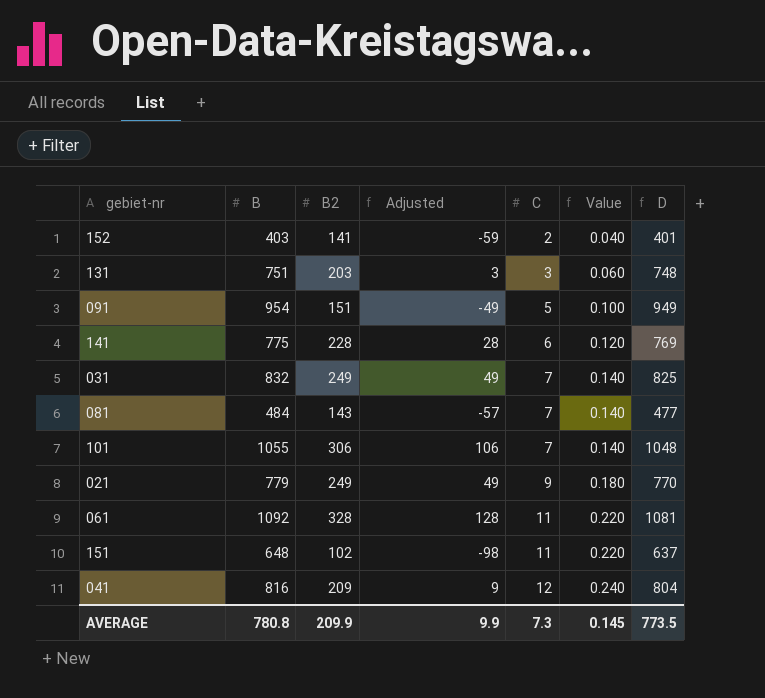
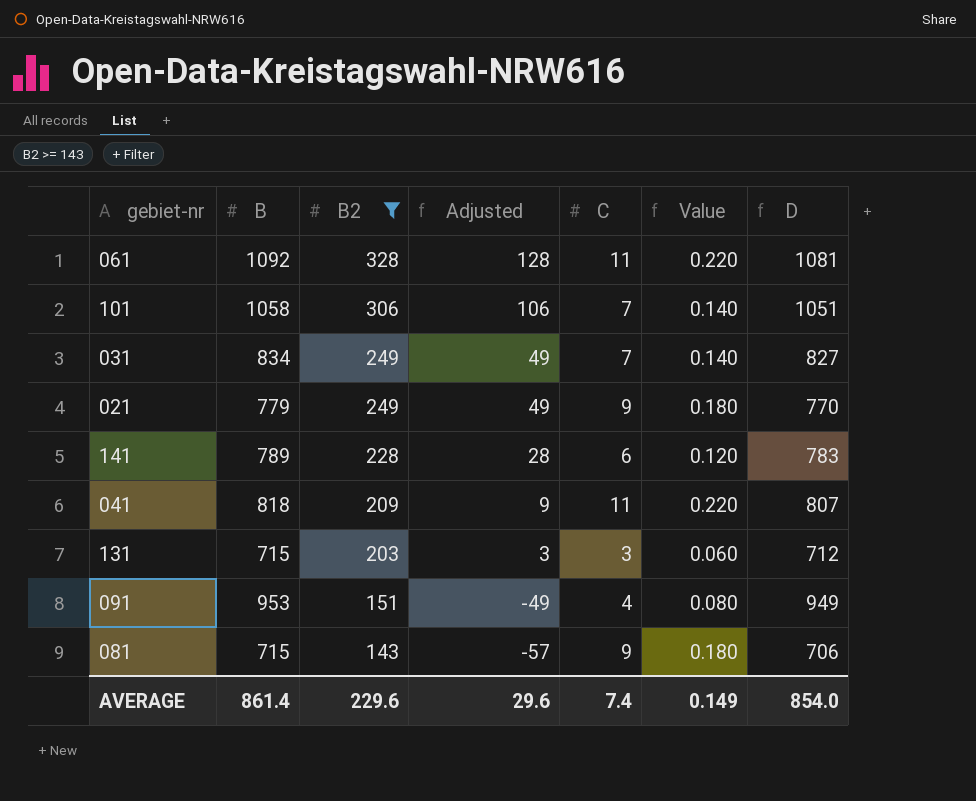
filter: none -> B2 >= 143
row order: C ascending -> B2 descending
101 | B: 1055 -> 1058
101 | D: 1048 -> 1051
031 | B: 832 -> 834
031 | D: 825 -> 827
141 | B: 775 -> 789
141 | D: 769 -> 783
041 | B: 816 -> 818
041 | C: 12 -> 11
041 | Value: 0.240 -> 0.220
041 | D: 804 -> 807
131 | B: 751 -> 715
131 | D: 748 -> 712
091 | B: 954 -> 953
091 | C: 5 -> 4
091 | Value: 0.100 -> 0.080
081 | B: 484 -> 715
081 | C: 7 -> 9
081 | Value: 0.140 -> 0.180
081 | D: 477 -> 706
AVERAGE | B: 780.8 -> 861.4
AVERAGE | B2: 209.9 -> 229.6
AVERAGE | Adjusted: 9.9 -> 29.6
AVERAGE | C: 7.3 -> 7.4
AVERAGE | Value: 0.145 -> 0.149
AVERAGE | D: 773.5 -> 854.0

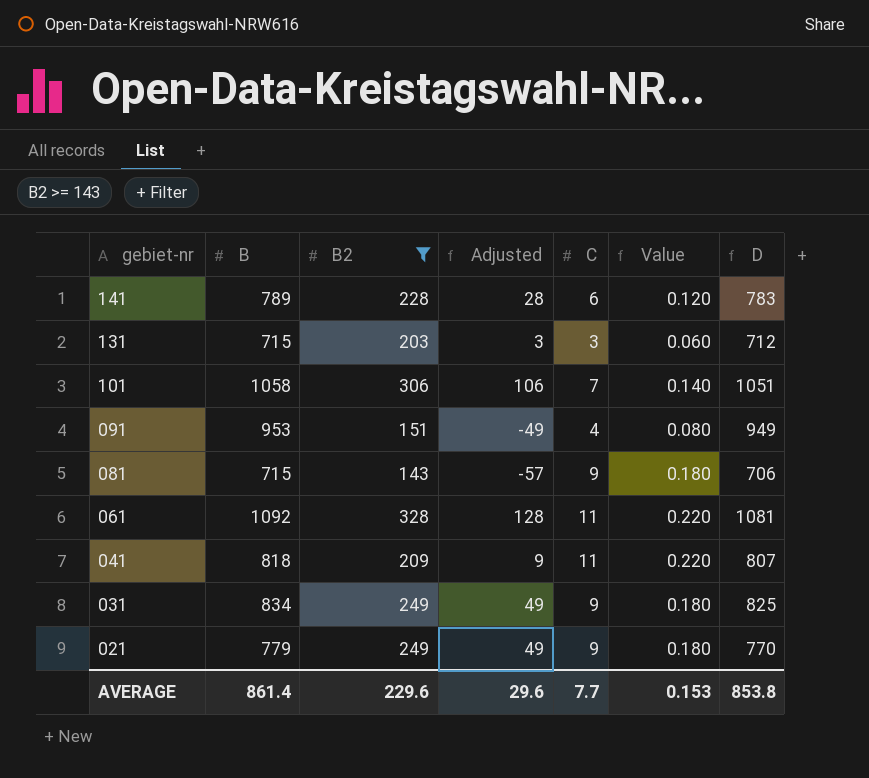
row order: B2 descending -> gebiet-nr descending
031 | C: 7 -> 9
031 | Value: 0.140 -> 0.180
031 | D: 827 -> 825
AVERAGE | C: 7.4 -> 7.7
AVERAGE | Value: 0.149 -> 0.153
AVERAGE | D: 854.0 -> 853.8

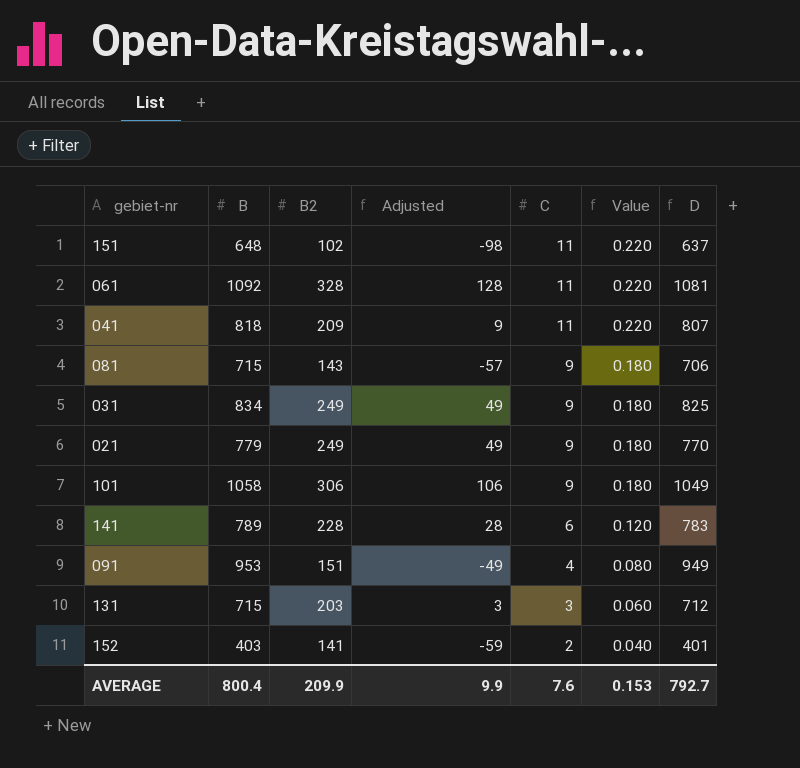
filter: B2 >= 143 -> none
row order: gebiet-nr descending -> C descending
101 | C: 7 -> 9
101 | Value: 0.140 -> 0.180
101 | D: 1051 -> 1049
AVERAGE | B: 861.4 -> 800.4
AVERAGE | B2: 229.6 -> 209.9
AVERAGE | Adjusted: 29.6 -> 9.9
AVERAGE | C: 7.7 -> 7.6
AVERAGE | D: 853.8 -> 792.7

